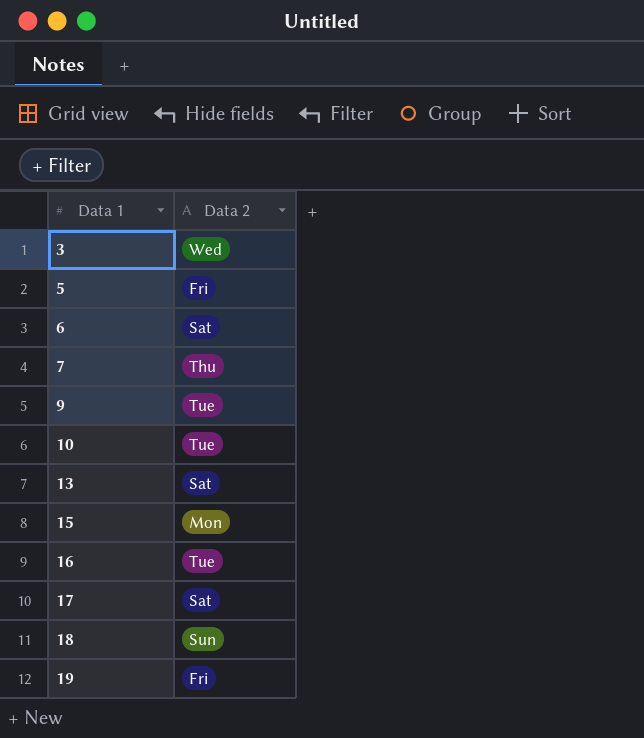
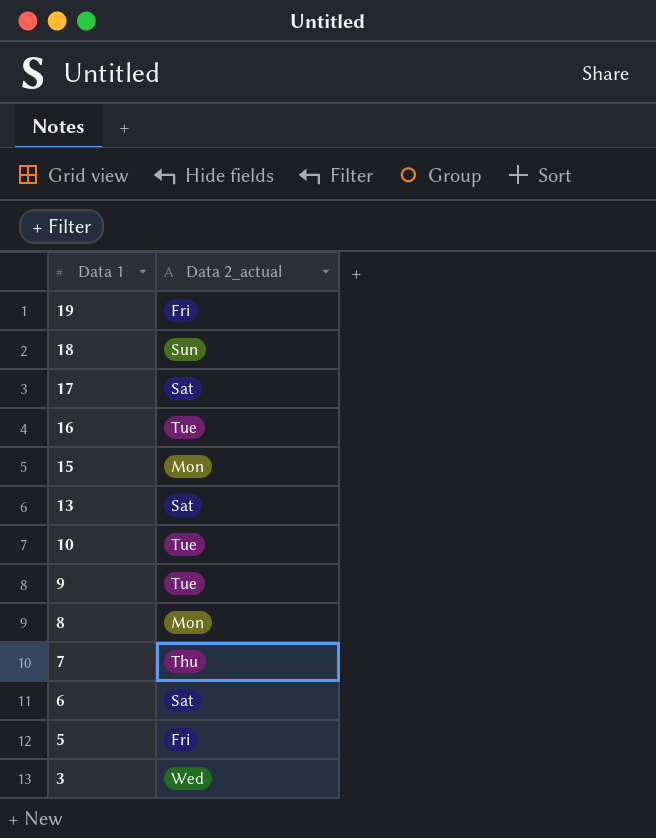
row order: Data 1 ascending -> Data 1 descending
column name: Data 2 -> Data 2_actual
row 8: none -> Mon

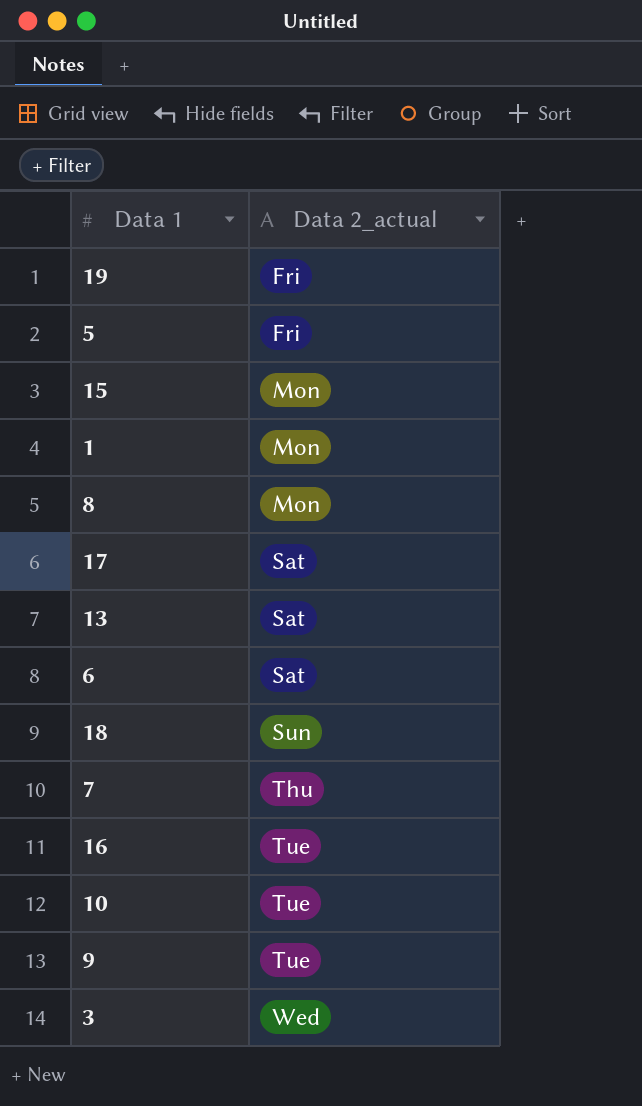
row order: Data 1 descending -> Data 2_actual ascending
row 1: none -> Mon

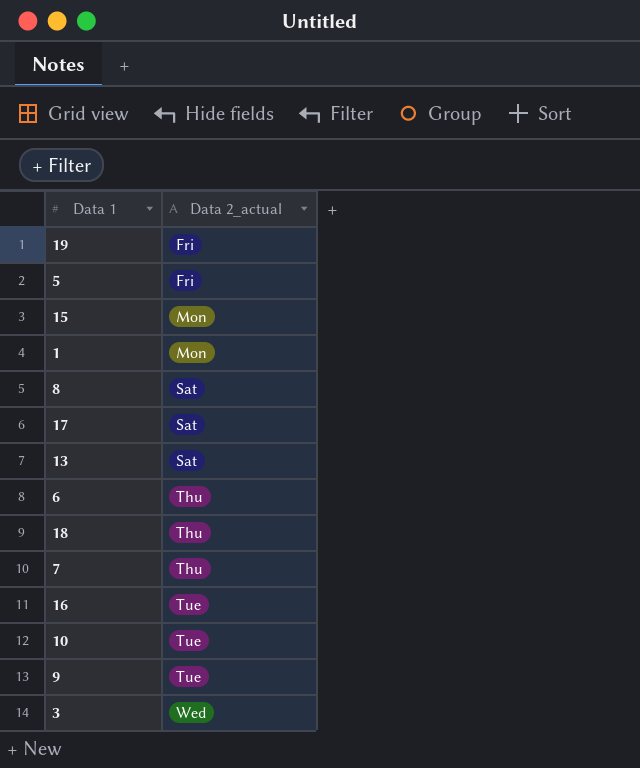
8 | Data 2_actual: Mon -> Sat
6 | Data 2_actual: Sat -> Thu
18 | Data 2_actual: Sun -> Thu

